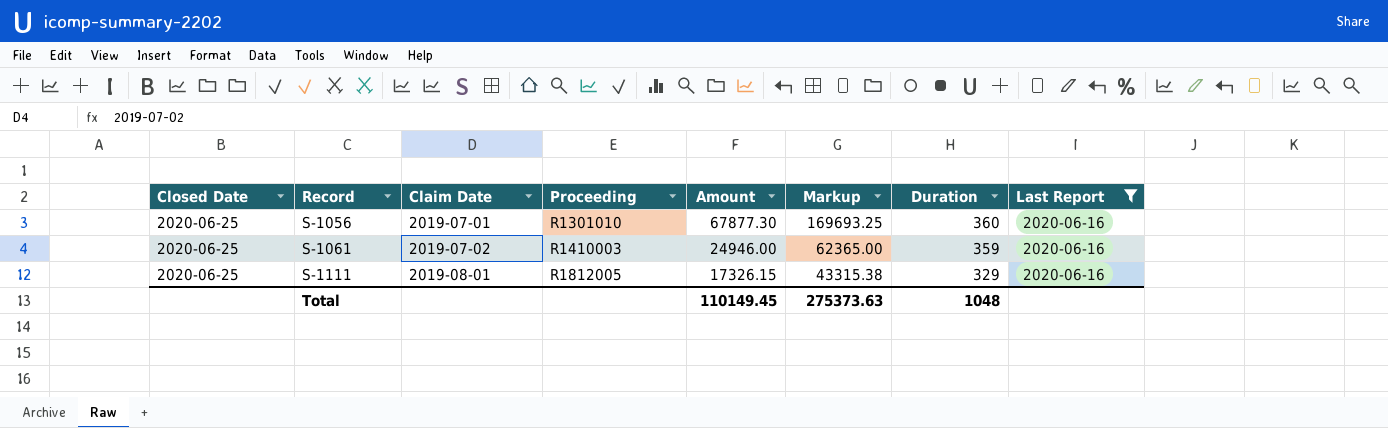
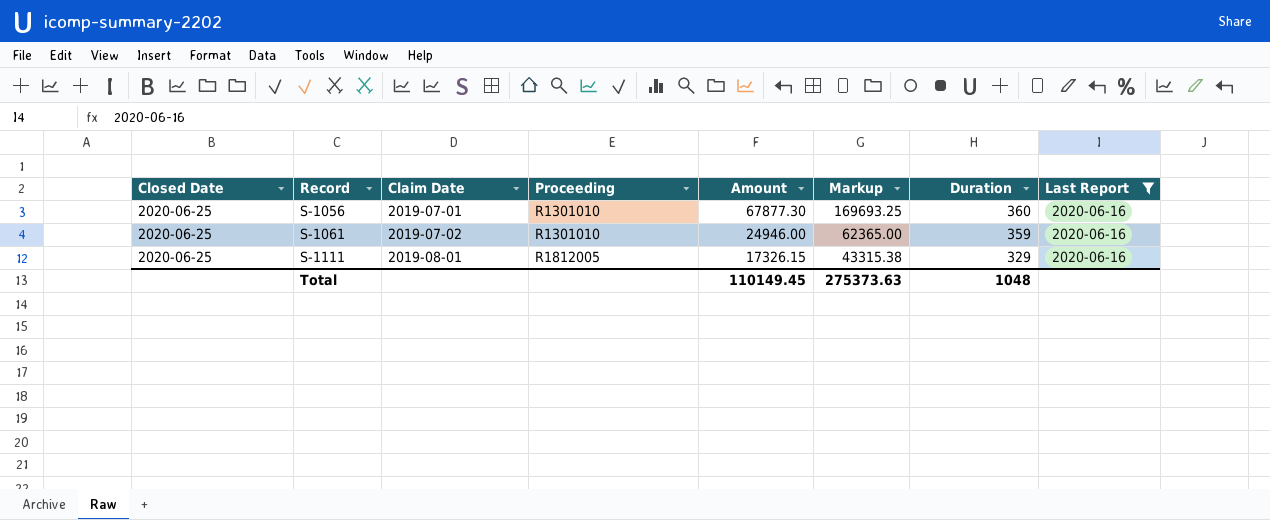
S-1061 | Proceeding: R1410003 -> R1301010

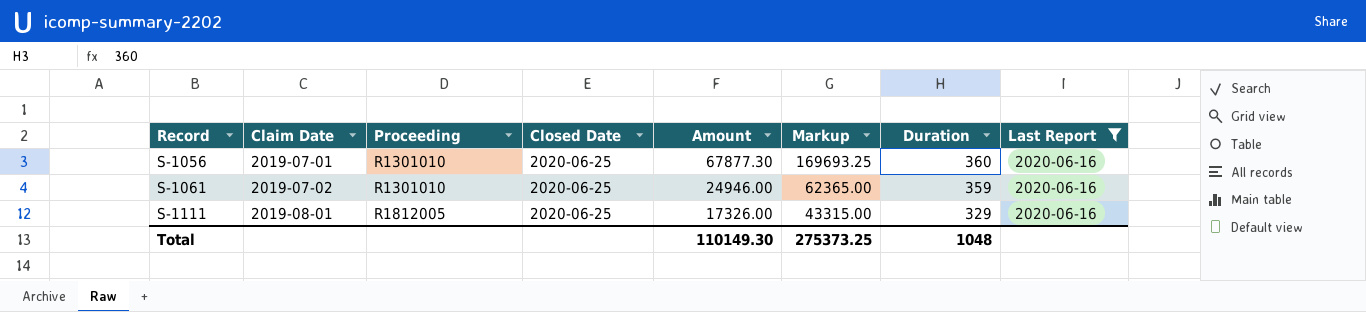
column Closed Date | position: 1 -> 4
S-1111 | Amount: 17326.15 -> 17326.00
S-1111 | Markup: 43315.38 -> 43315.00
Total | Amount: 110149.45 -> 110149.30
Total | Markup: 275373.63 -> 275373.25

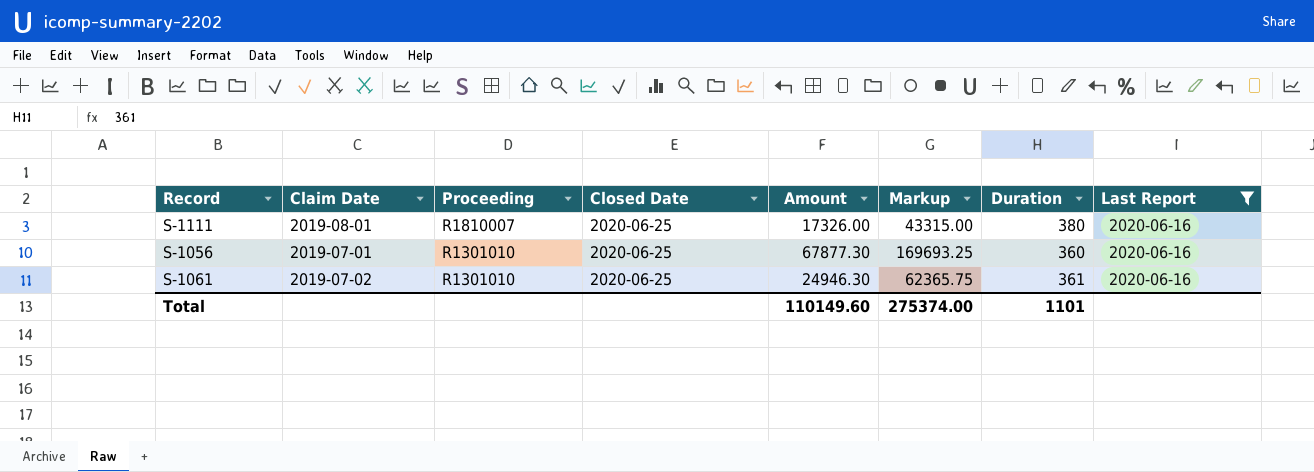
row order: Record ascending -> Proceeding descending
S-1111 | Proceeding: R1812005 -> R1810007
S-1111 | Duration: 329 -> 380
S-1061 | Amount: 24946.00 -> 24946.30
S-1061 | Markup: 62365.00 -> 62365.75
S-1061 | Duration: 359 -> 361
Total | Amount: 110149.30 -> 110149.60
Total | Markup: 275373.25 -> 275374.00
Total | Duration: 1048 -> 1101

